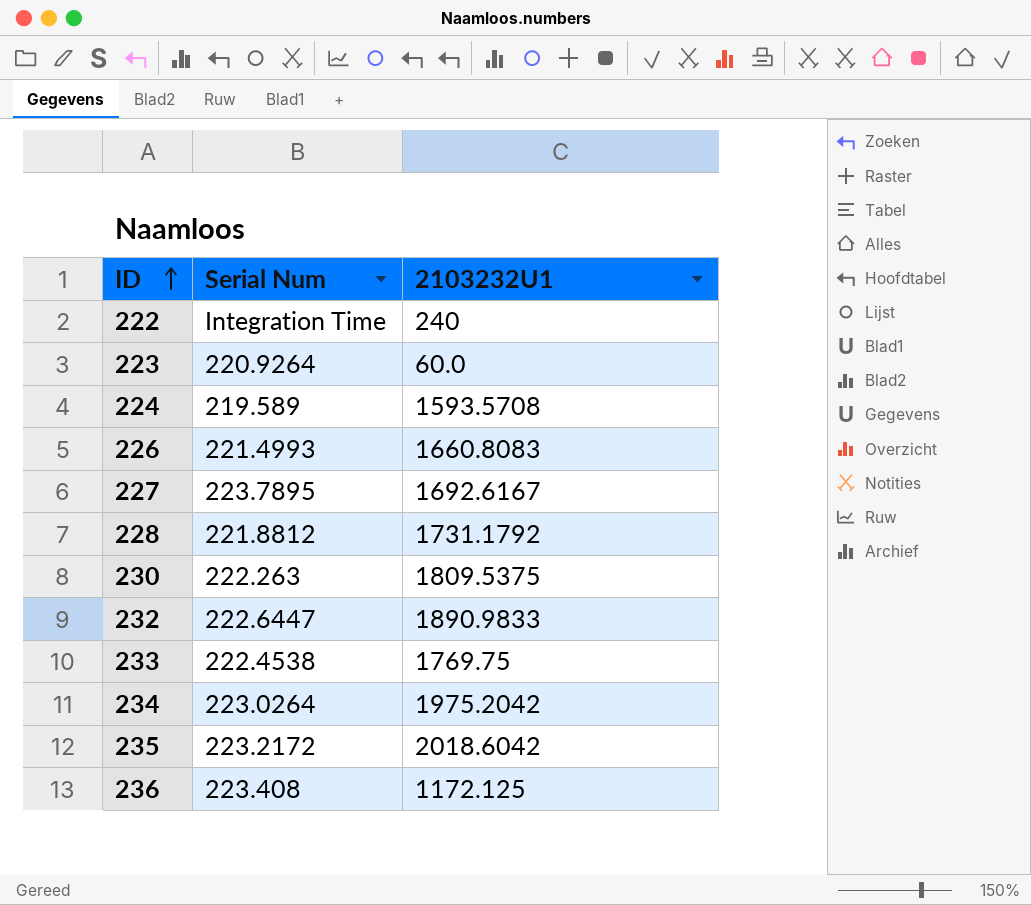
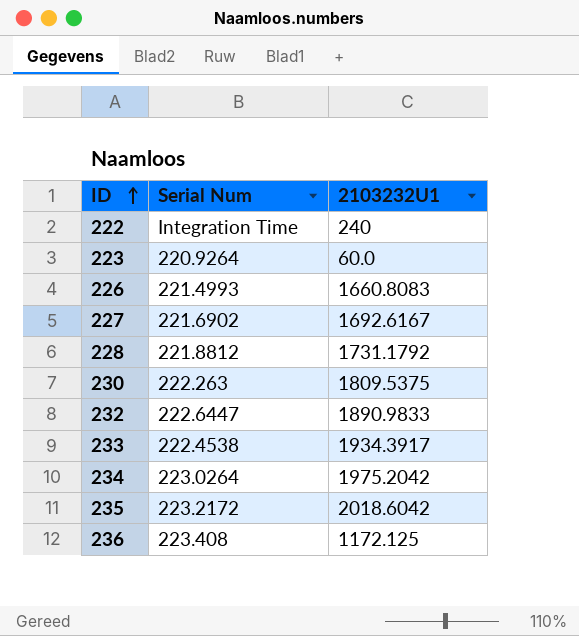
row 224: 219.589 | 1593.5708 -> none
227 | Serial Num: 223.7895 -> 221.6902
233 | 2103232U1: 1769.75 -> 1934.3917

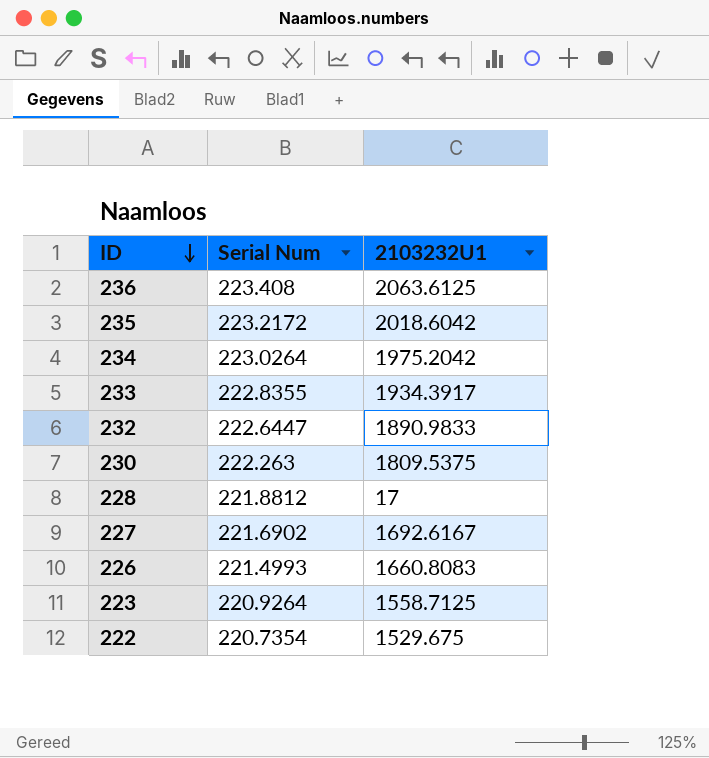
row order: ID ascending -> ID descending
236 | 2103232U1: 1172.125 -> 2063.6125
233 | Serial Num: 222.4538 -> 222.8355
228 | 2103232U1: 1731.1792 -> 17
223 | 2103232U1: 60.0 -> 1558.7125
222 | Serial Num: Integration Time -> 220.7354
222 | 2103232U1: 240 -> 1529.675

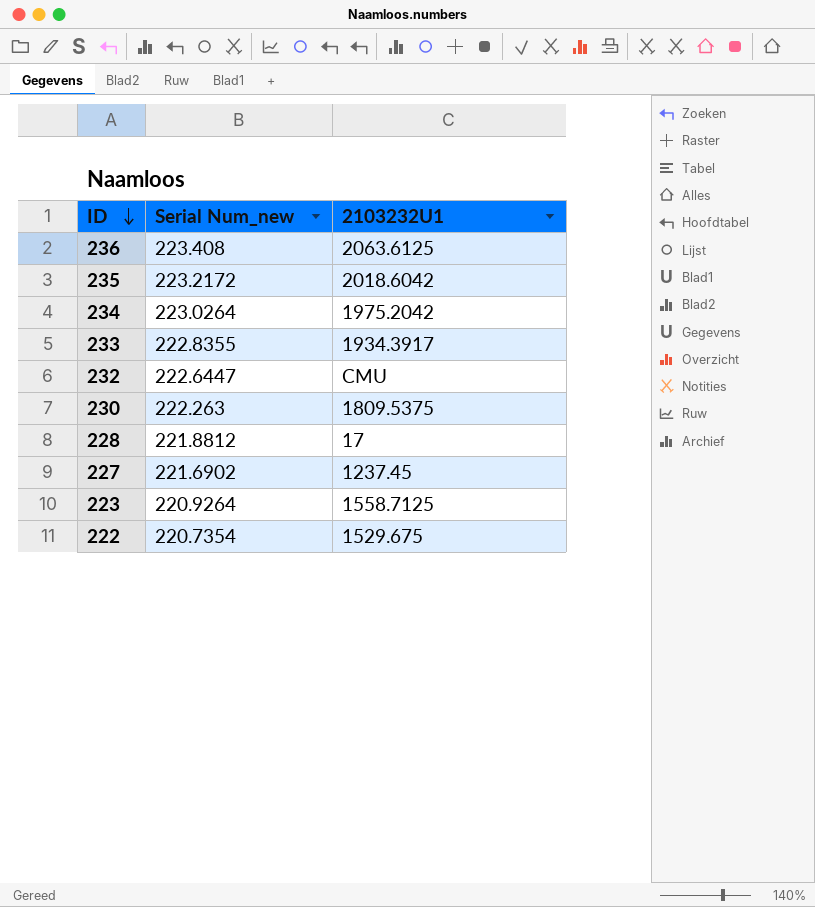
column name: Serial Num -> Serial Num_new
row 226: 221.4993 | 1660.8083 -> none
232 | 2103232U1: 1890.9833 -> CMU
227 | 2103232U1: 1692.6167 -> 1237.45

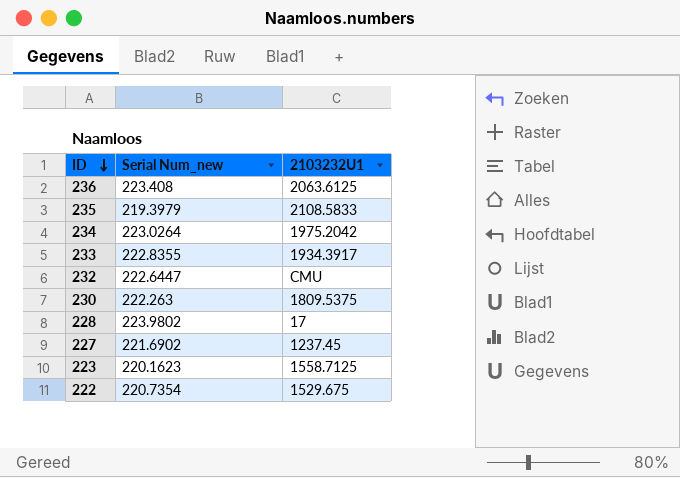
235 | Serial Num_new: 223.2172 -> 219.3979
235 | 2103232U1: 2018.6042 -> 2108.5833
228 | Serial Num_new: 221.8812 -> 223.9802
223 | Serial Num_new: 220.9264 -> 220.1623

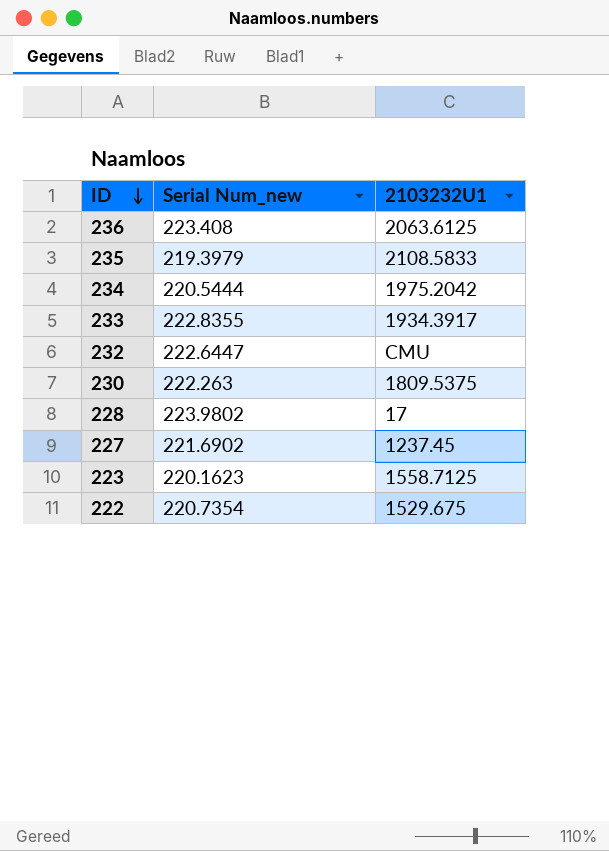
234 | Serial Num_new: 223.0264 -> 220.5444

